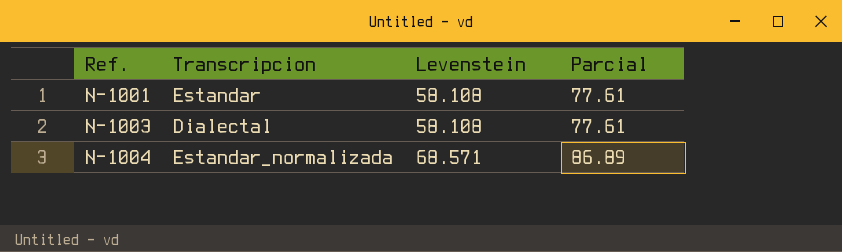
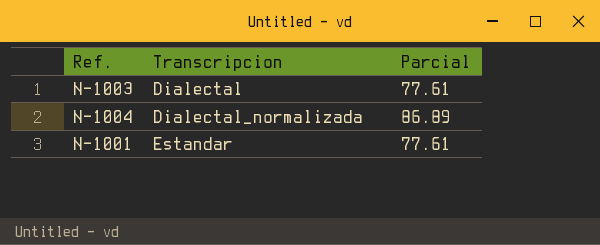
row order: Ref. ascending -> Transcripcion ascending
column Levenstein | position: 3 -> none
N-1004 | Transcripcion: Estandar_normalizada -> Dialectal_normalizada

